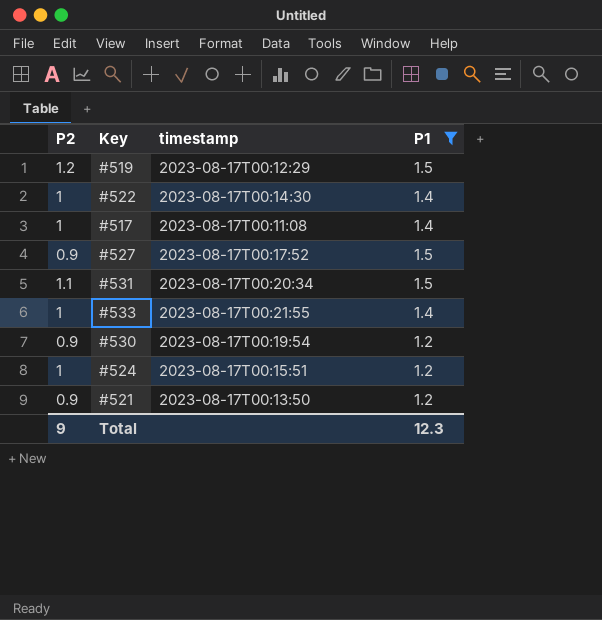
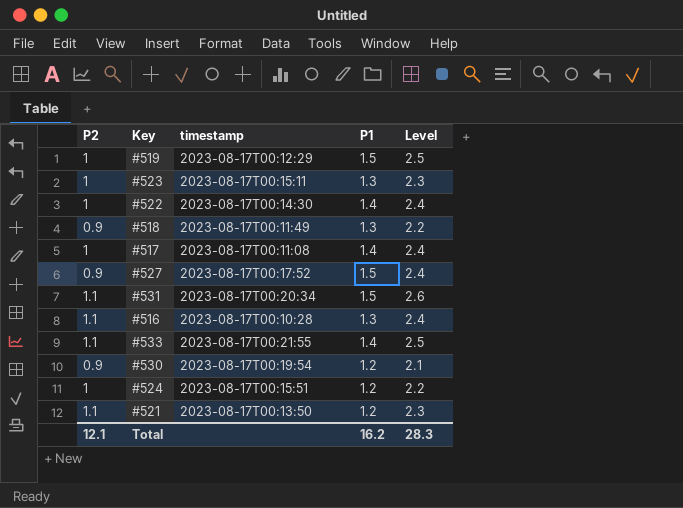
filter: P1 != 1.3 -> none
column Level | formula: none -> [P2] + [P1]
#519 | P2: 1.2 -> 1
#533 | P2: 1 -> 1.1
#521 | P2: 0.9 -> 1.1
Total | P2: 9 -> 12.1
Total | P1: 12.3 -> 16.2

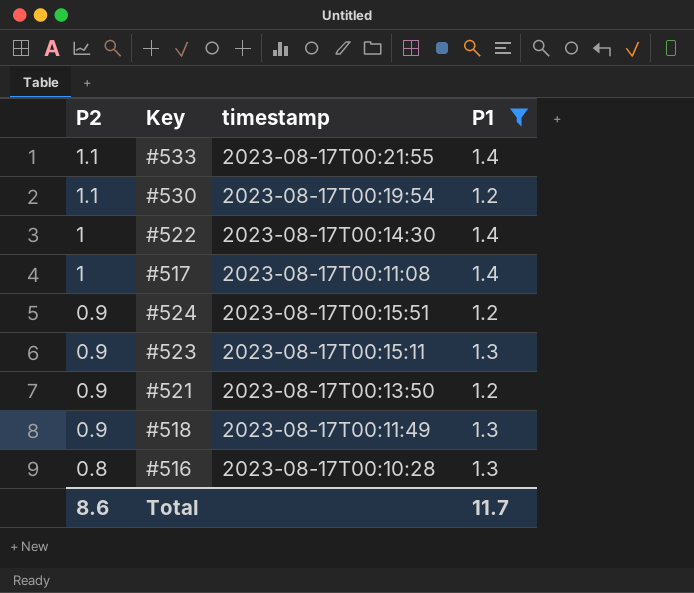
filter: none -> P1 != 1.5
row order: none -> P2 descending
column Level | formula: [P2] + [P1] -> none
#530 | P2: 0.9 -> 1.1
#524 | P2: 1 -> 0.9
#523 | P2: 1 -> 0.9
#521 | P2: 1.1 -> 0.9
#516 | P2: 1.1 -> 0.8
Total | P2: 12.1 -> 8.6
Total | P1: 16.2 -> 11.7

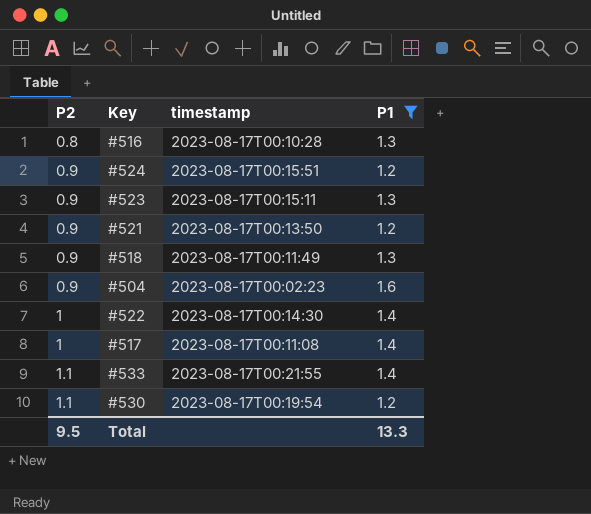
row order: P2 descending -> P2 ascending
row #504: none -> 0.9 | 2023-08-17T00:02:23 | 1.6
Total | P2: 8.6 -> 9.5
Total | P1: 11.7 -> 13.3

